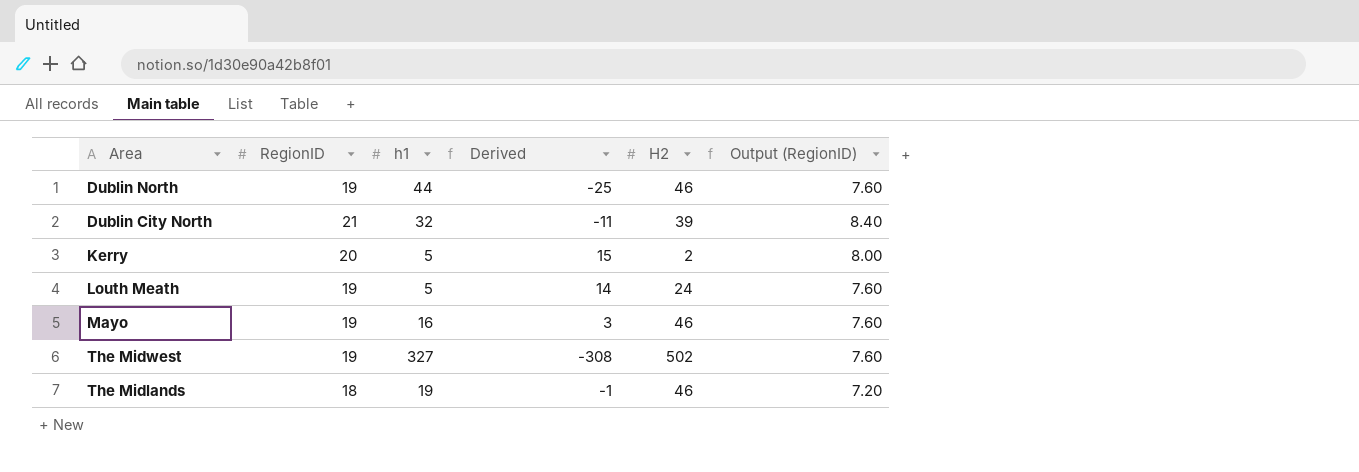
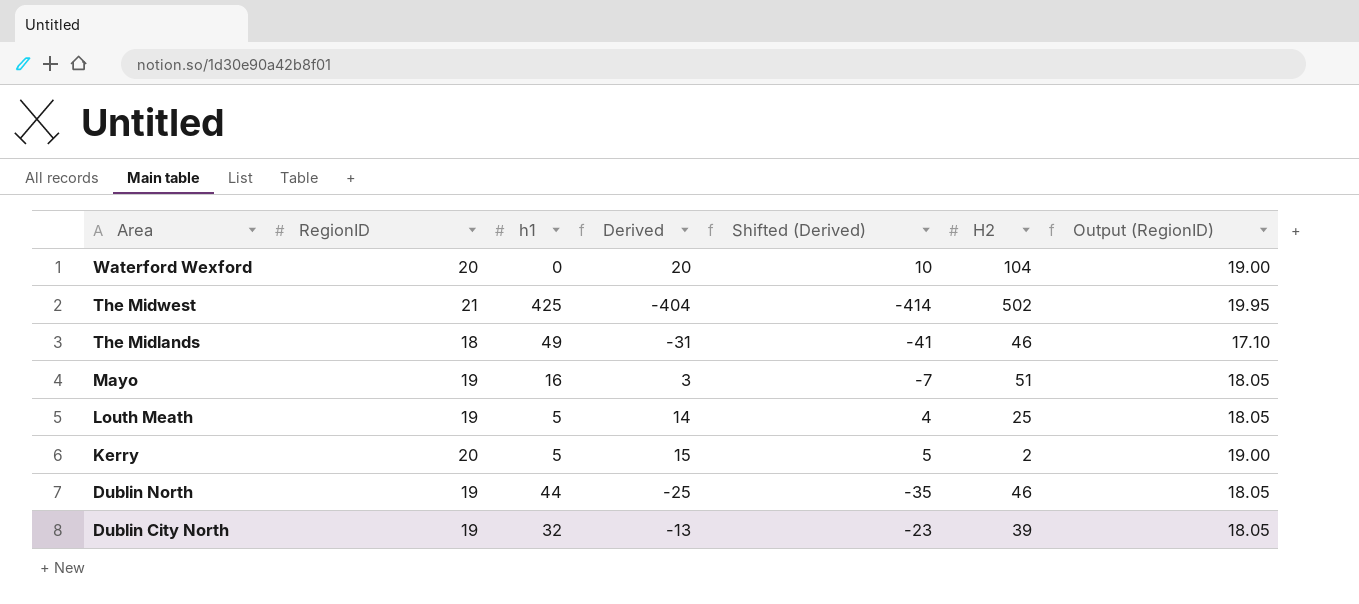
row order: none -> Area descending
column Shifted (Derived) | formula: none -> [Derived] - 10
column Output (RegionID) | formula: [RegionID] * 0.4 -> [RegionID] * 0.95
row Waterford Wexford: none -> 20 | 0 | 20 | 10 | 104 | 19.00
The Midwest | RegionID: 19 -> 21
The Midwest | h1: 327 -> 425
The Midwest | Derived: -308 -> -404
The Midlands | h1: 19 -> 49
The Midlands | Derived: -1 -> -31
Mayo | H2: 46 -> 51
Louth Meath | H2: 24 -> 25
Dublin City North | RegionID: 21 -> 19
Dublin City North | Derived: -11 -> -13

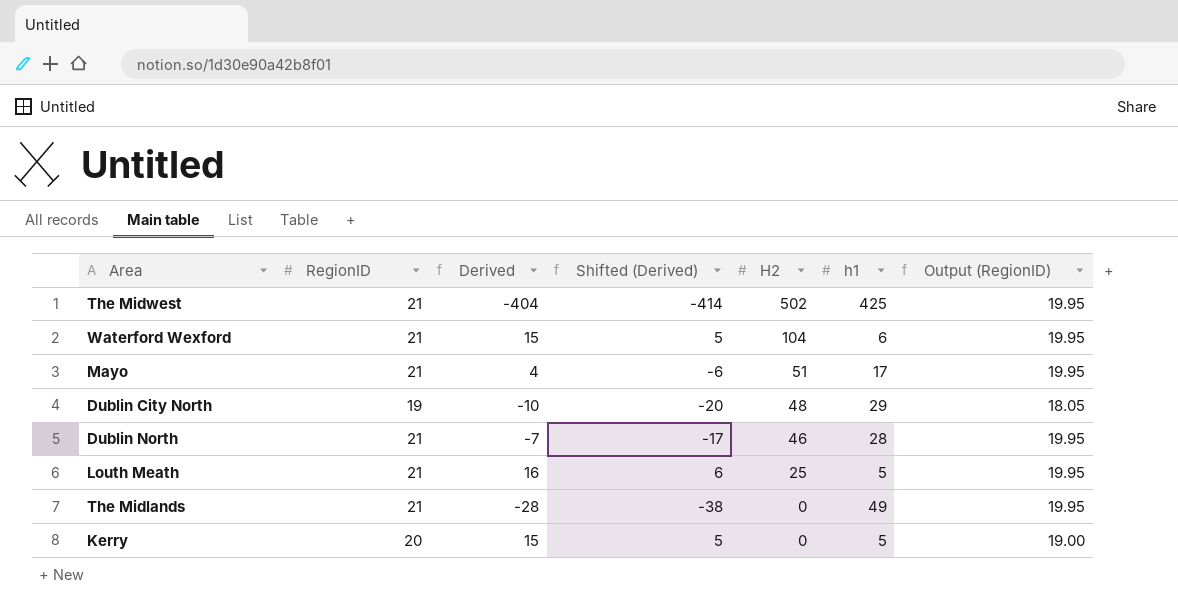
row order: Area descending -> H2 descending
column h1 | position: 3 -> 6
Waterford Wexford | RegionID: 20 -> 21
Waterford Wexford | Derived: 20 -> 15
Waterford Wexford | Shifted (Derived): 10 -> 5
Waterford Wexford | h1: 0 -> 6
Waterford Wexford | Output (RegionID): 19.00 -> 19.95
Mayo | RegionID: 19 -> 21
Mayo | Derived: 3 -> 4
Mayo | Shifted (Derived): -7 -> -6
Mayo | h1: 16 -> 17
Mayo | Output (RegionID): 18.05 -> 19.95
Dublin City North | Derived: -13 -> -10
Dublin City North | Shifted (Derived): -23 -> -20
Dublin City North | H2: 39 -> 48
Dublin City North | h1: 32 -> 29
Dublin North | RegionID: 19 -> 21
Dublin North | Derived: -25 -> -7
Dublin North | Shifted (Derived): -35 -> -17
Dublin North | h1: 44 -> 28
Dublin North | Output (RegionID): 18.05 -> 19.95
Louth Meath | RegionID: 19 -> 21
Louth Meath | Derived: 14 -> 16
Louth Meath | Shifted (Derived): 4 -> 6
Louth Meath | Output (RegionID): 18.05 -> 19.95
The Midlands | RegionID: 18 -> 21
The Midlands | Derived: -31 -> -28
The Midlands | Shifted (Derived): -41 -> -38
The Midlands | H2: 46 -> 0
The Midlands | Output (RegionID): 17.10 -> 19.95
Kerry | H2: 2 -> 0

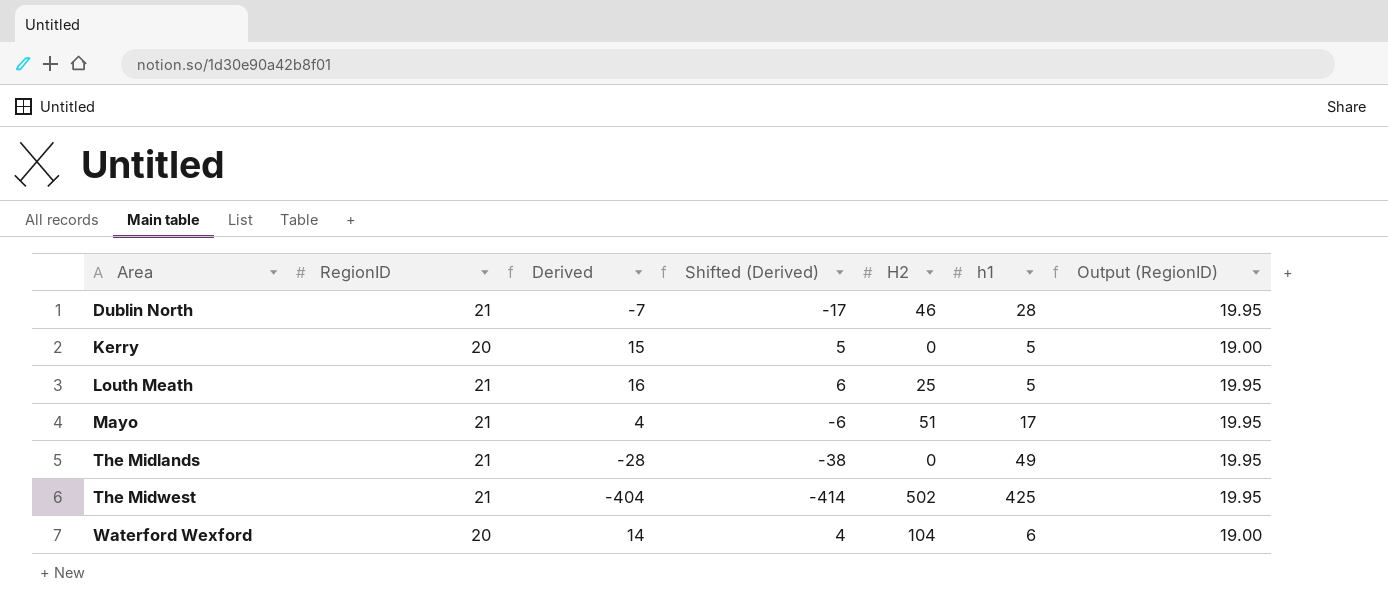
row order: H2 descending -> Area ascending
row Dublin City North: 19 | -10 | -20 | 48 | 29 | 18.05 -> none
Waterford Wexford | RegionID: 21 -> 20
Waterford Wexford | Derived: 15 -> 14
Waterford Wexford | Shifted (Derived): 5 -> 4
Waterford Wexford | Output (RegionID): 19.95 -> 19.00

